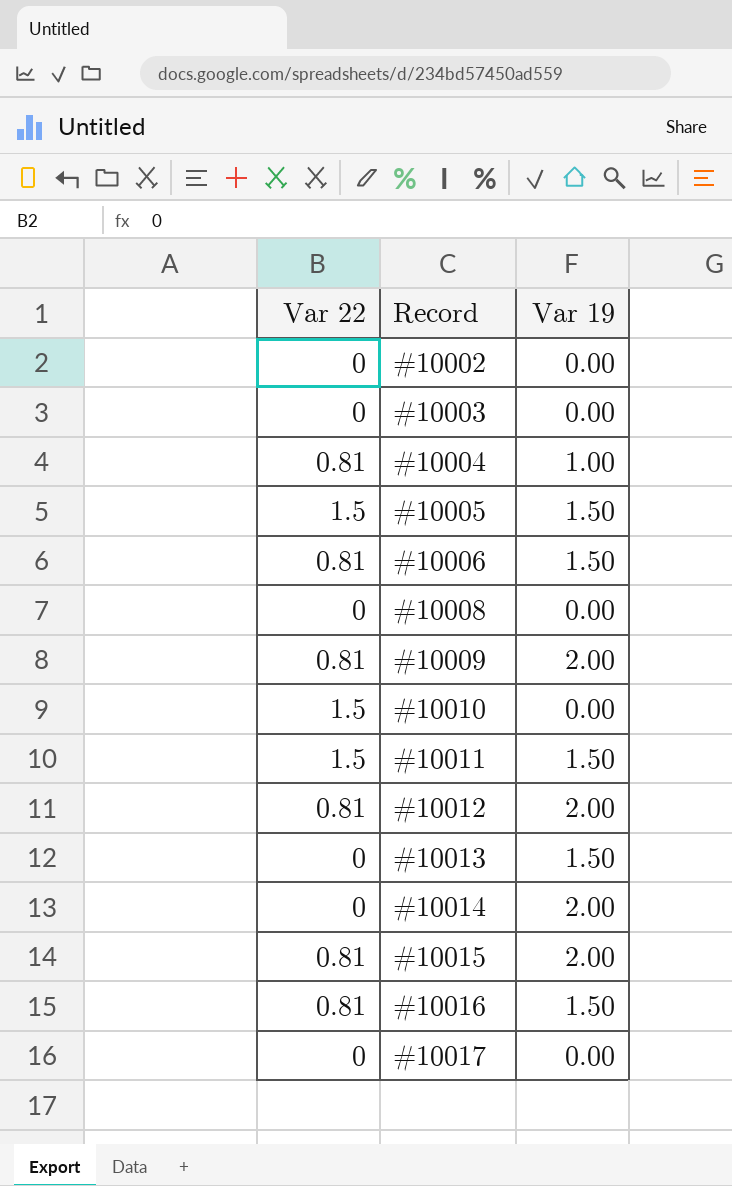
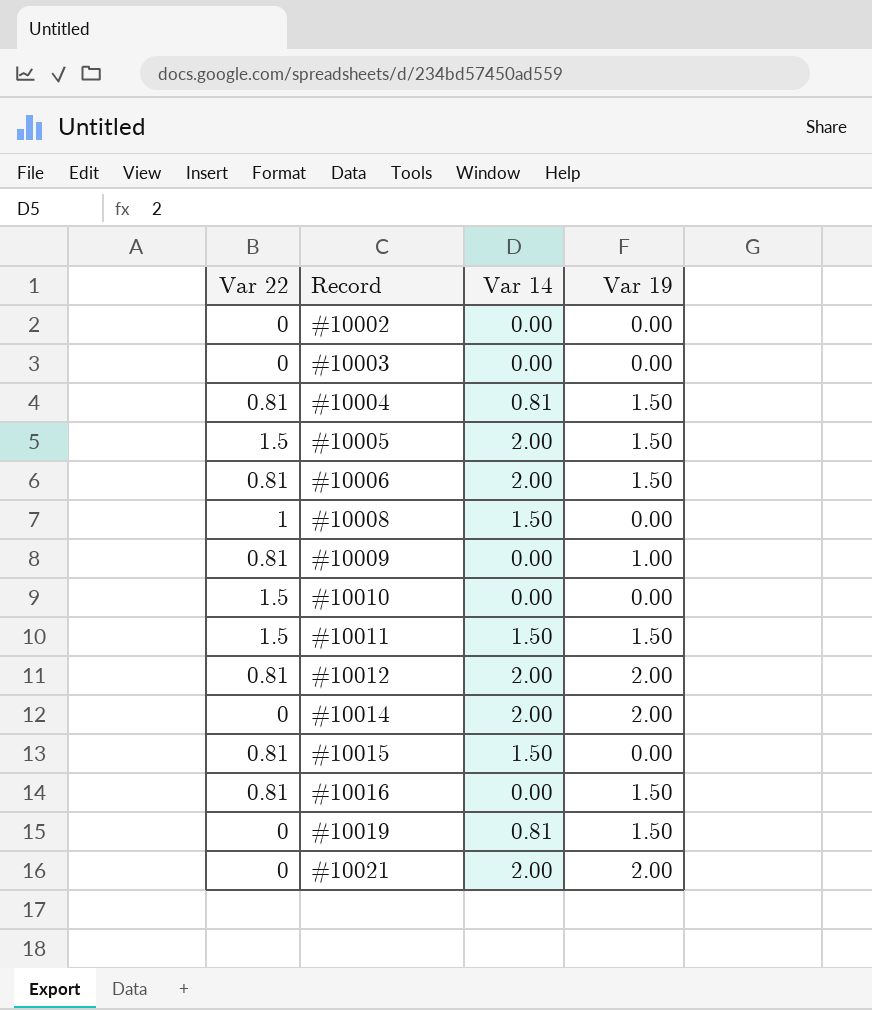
column Var 14 | position: none -> 3
row #10013: 0 | 1.50 -> none
row #10017: 0 | 0.00 -> none
#10004 | Var 19: 1.00 -> 1.50
#10008 | Var 22: 0 -> 1
#10009 | Var 19: 2.00 -> 1.00
#10015 | Var 19: 2.00 -> 0.00
row #10019: none -> 0 | 0.81 | 1.50
row #10021: none -> 0 | 2.00 | 2.00

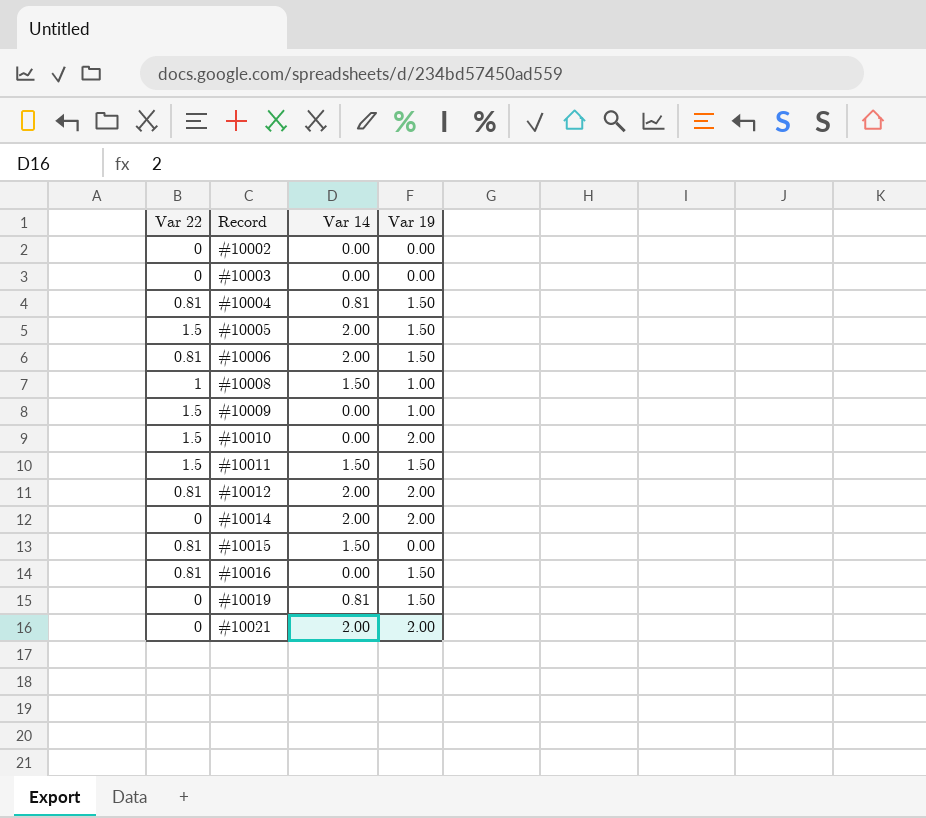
#10008 | Var 19: 0.00 -> 1.00
#10009 | Var 22: 0.81 -> 1.5
#10010 | Var 19: 0.00 -> 2.00

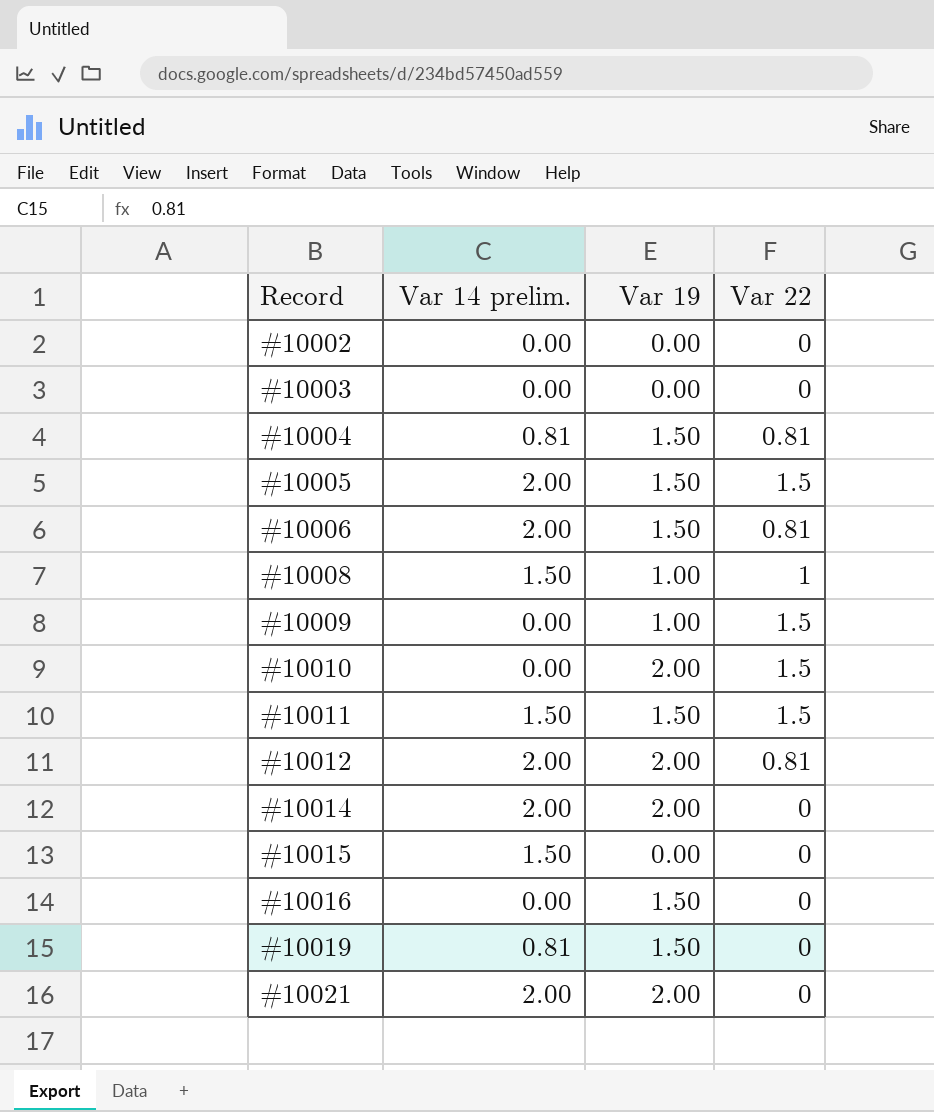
column name: Var 14 -> Var 14 prelim.
column Var 22 | position: 1 -> 4
#10015 | Var 22: 0.81 -> 0
#10016 | Var 22: 0.81 -> 0

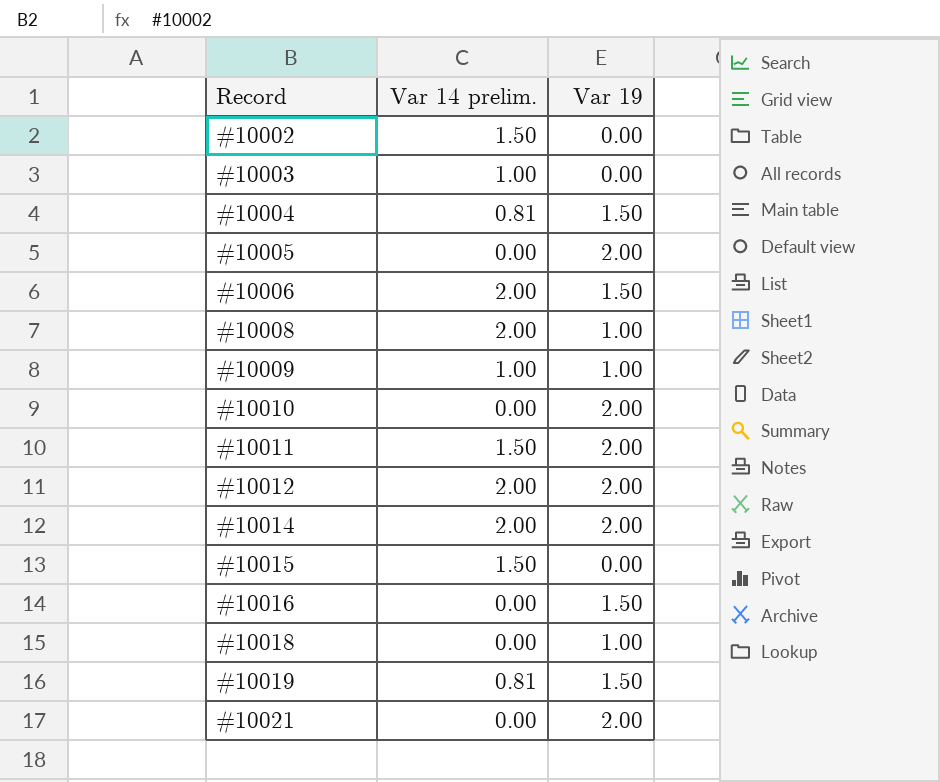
column Var 22 | position: 4 -> none
#10002 | Var 14 prelim.: 0.00 -> 1.50
#10003 | Var 14 prelim.: 0.00 -> 1.00
#10005 | Var 14 prelim.: 2.00 -> 0.00
#10005 | Var 19: 1.50 -> 2.00
#10008 | Var 14 prelim.: 1.50 -> 2.00
#10009 | Var 14 prelim.: 0.00 -> 1.00
#10011 | Var 19: 1.50 -> 2.00
row #10018: none -> 0.00 | 1.00
#10021 | Var 14 prelim.: 2.00 -> 0.00

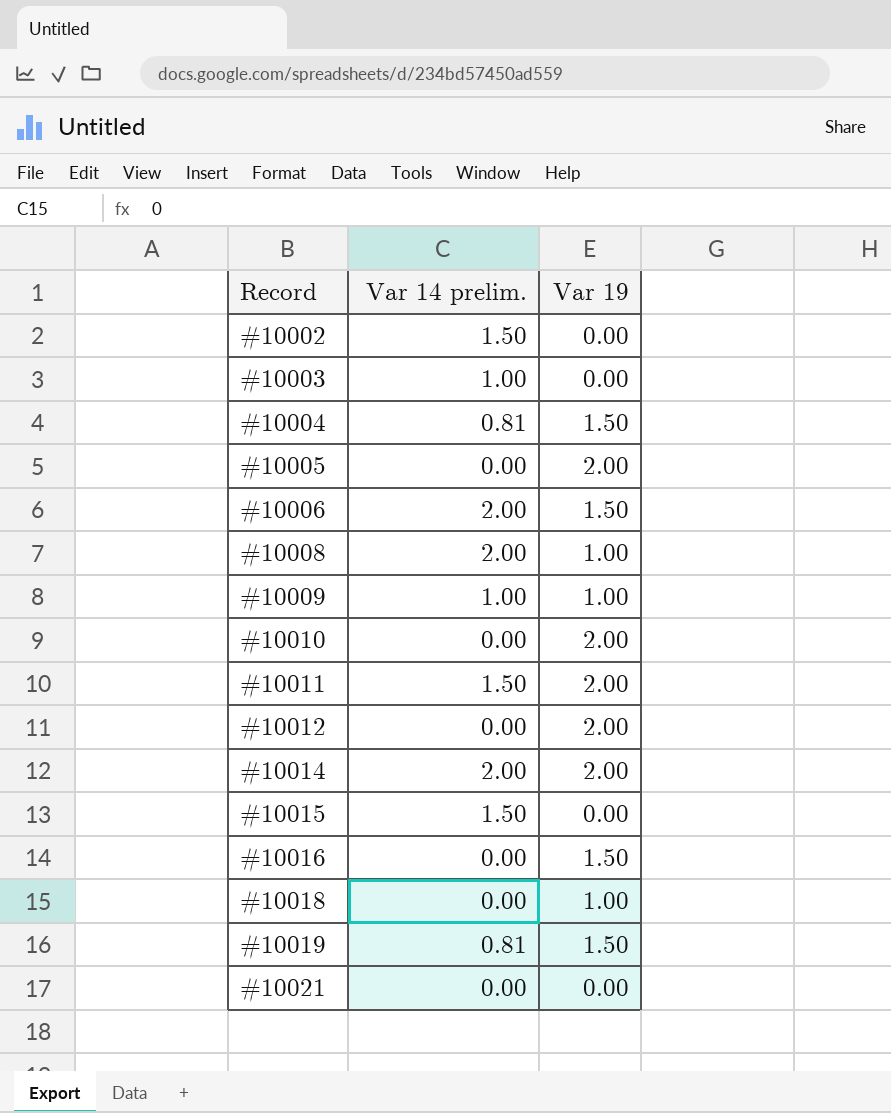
#10012 | Var 14 prelim.: 2.00 -> 0.00
#10021 | Var 19: 2.00 -> 0.00

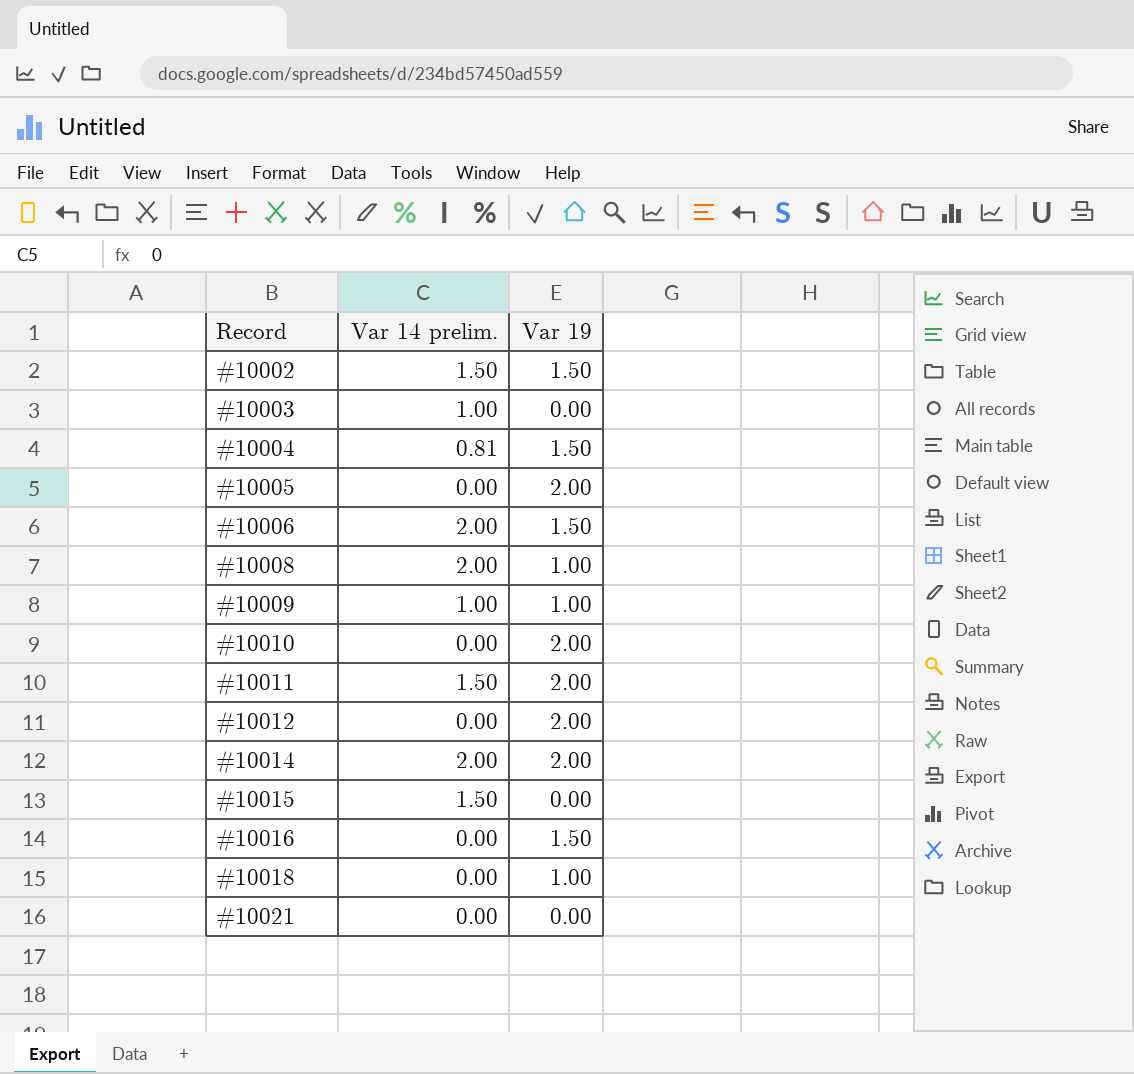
row #10019: 0.81 | 1.50 -> none
#10002 | Var 19: 0.00 -> 1.50

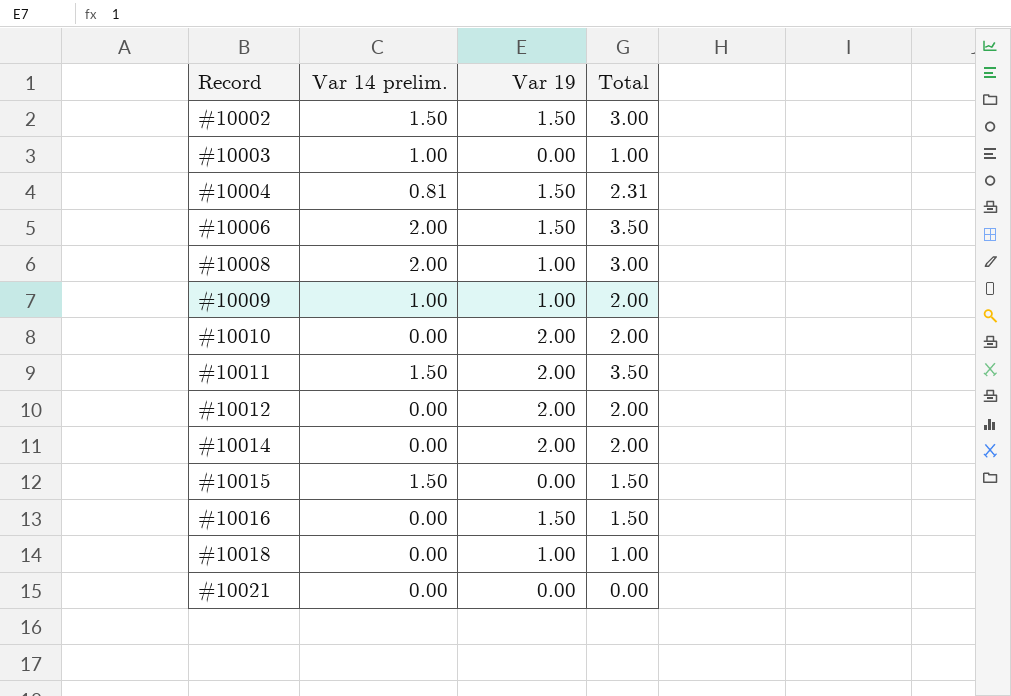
column Total | formula: none -> [Var 14 prelim.] + [Var 19]
row #10005: 0.00 | 2.00 -> none
#10014 | Var 14 prelim.: 2.00 -> 0.00

